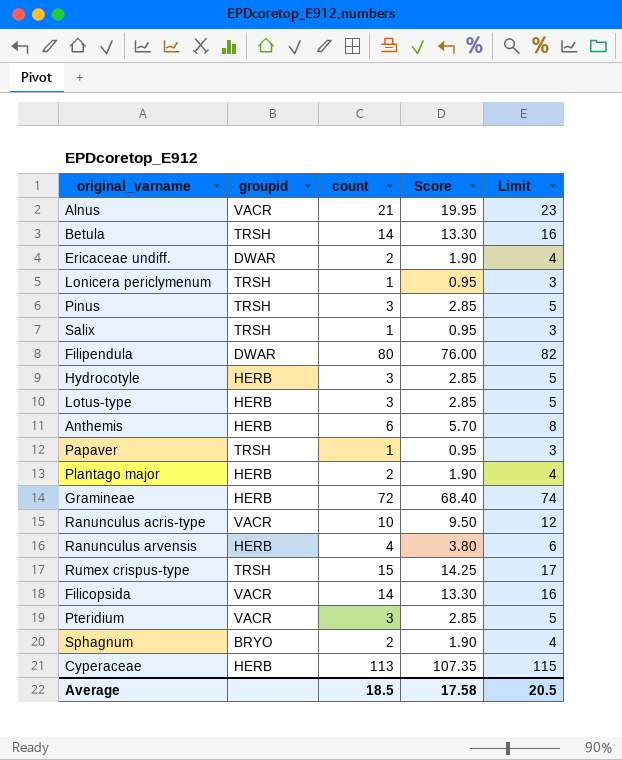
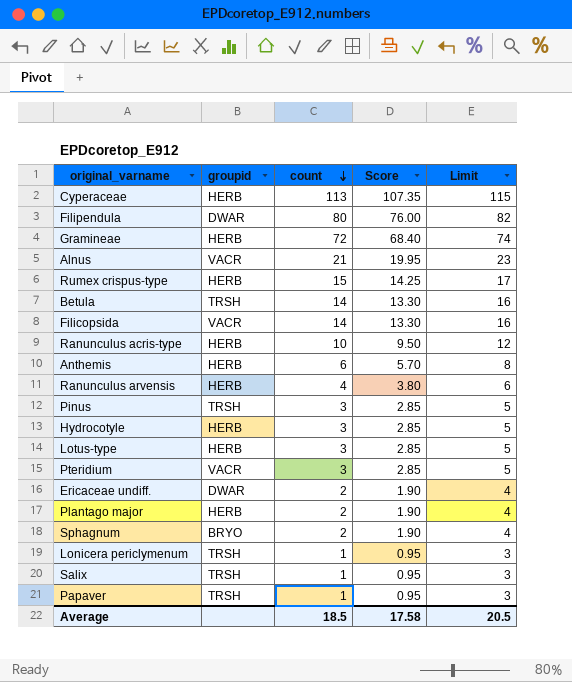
row order: none -> count descending
Rumex crispus-type | groupid: TRSH -> HERB
Ranunculus acris-type | groupid: VACR -> HERB

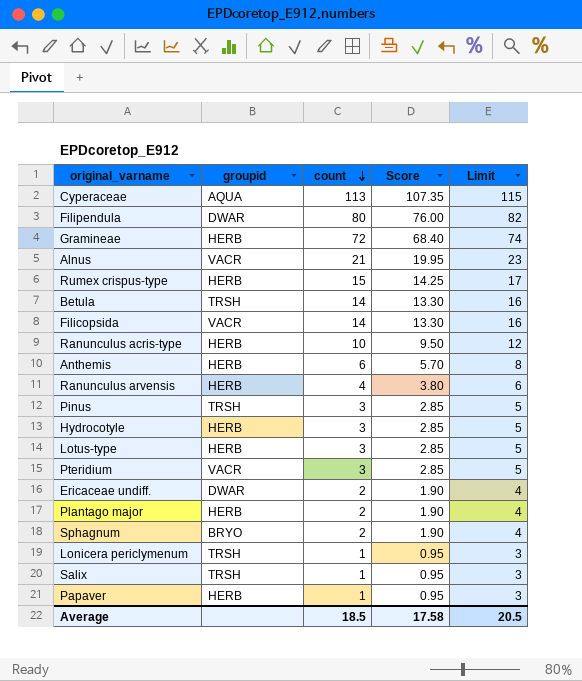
Cyperaceae | groupid: HERB -> AQUA
Papaver | groupid: TRSH -> HERB

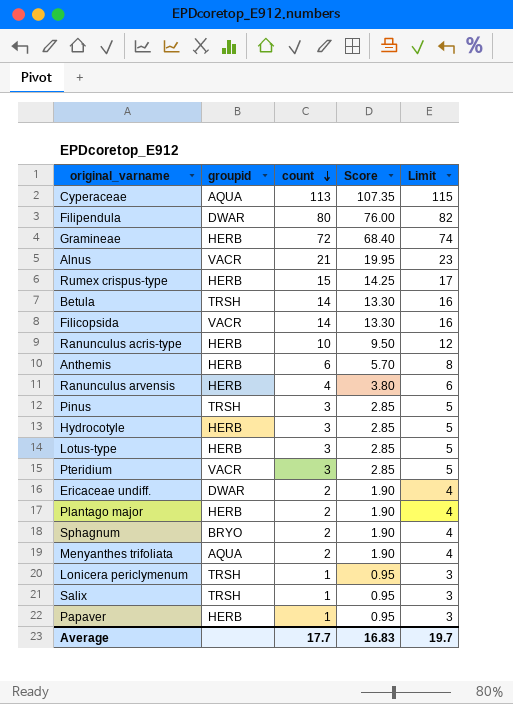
row Menyanthes trifoliata: none -> AQUA | 2 | 1.90 | 4
Average | count: 18.5 -> 17.7
Average | Score: 17.58 -> 16.83
Average | Limit: 20.5 -> 19.7

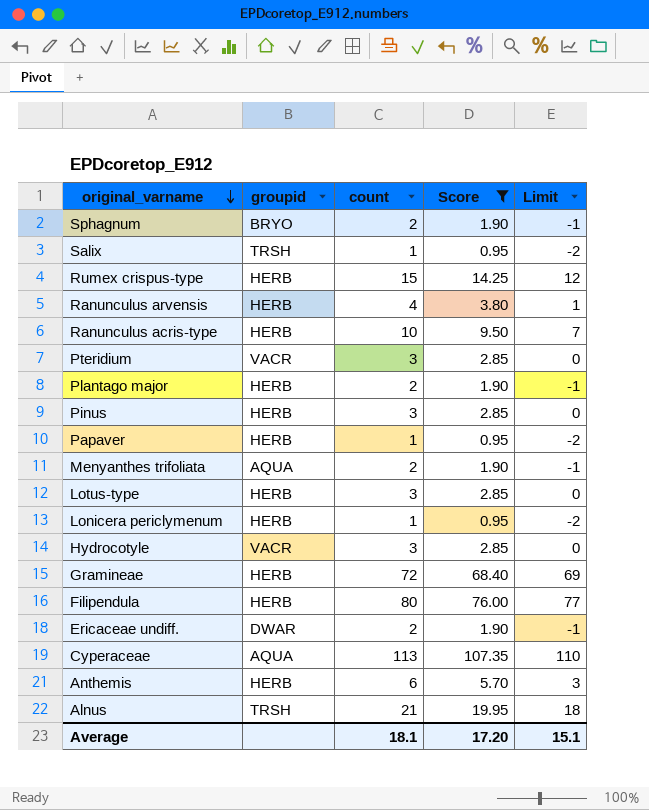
filter: none -> Score != 13.30
row order: count descending -> original_varname descending
column Limit | formula: [count] + 2 -> [count] - 3
Pinus | groupid: TRSH -> HERB
Lonicera periclymenum | groupid: TRSH -> HERB
Hydrocotyle | groupid: HERB -> VACR
Filipendula | groupid: DWAR -> HERB
Alnus | groupid: VACR -> TRSH
Average | count: 17.7 -> 18.1
Average | Score: 16.83 -> 17.20
Average | Limit: 19.7 -> 15.1

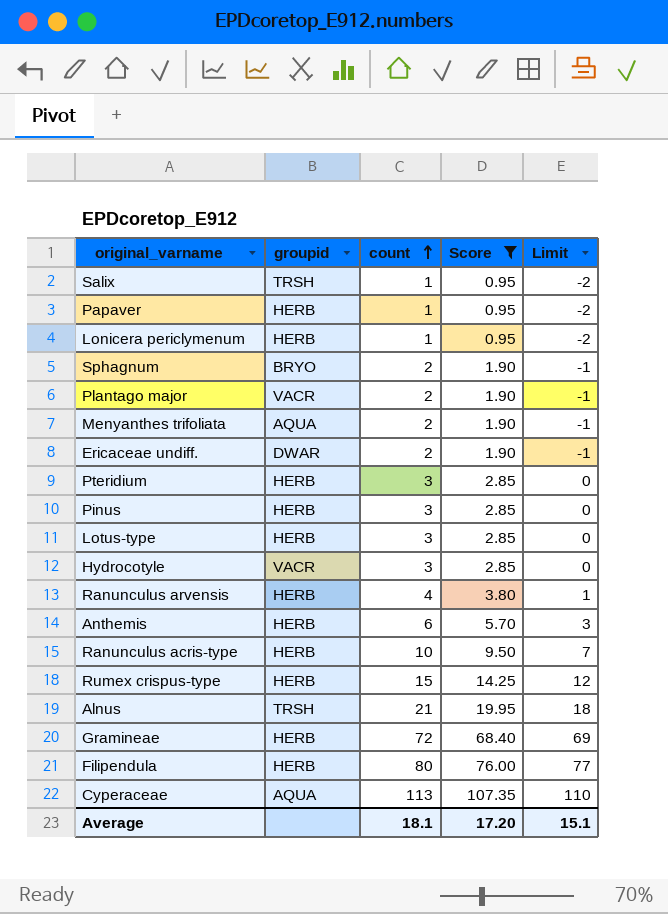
row order: original_varname descending -> count ascending
Plantago major | groupid: HERB -> VACR
Pteridium | groupid: VACR -> HERB

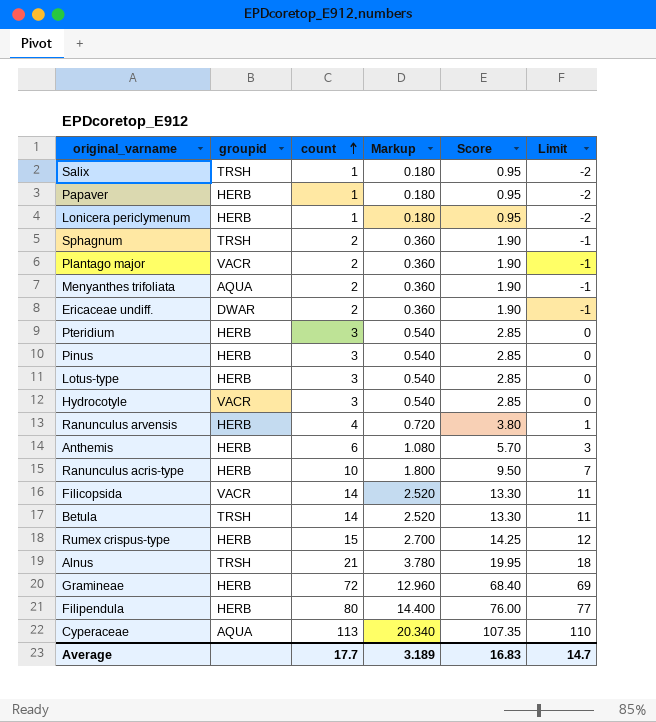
filter: Score != 13.30 -> none
column Markup | formula: none -> [count] * 0.18
Sphagnum | groupid: BRYO -> TRSH
Average | count: 18.1 -> 17.7
Average | Score: 17.20 -> 16.83
Average | Limit: 15.1 -> 14.7

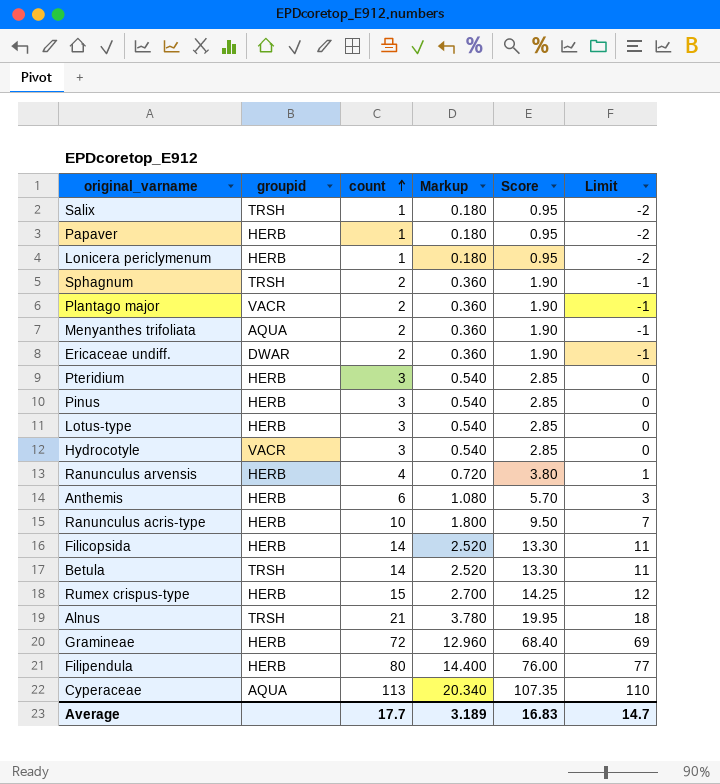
Filicopsida | groupid: VACR -> HERB

